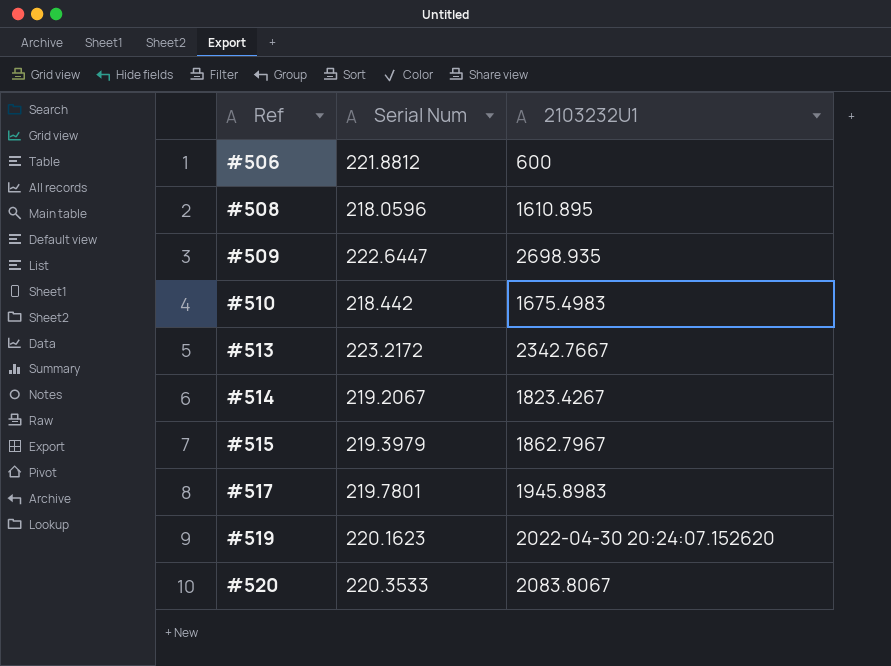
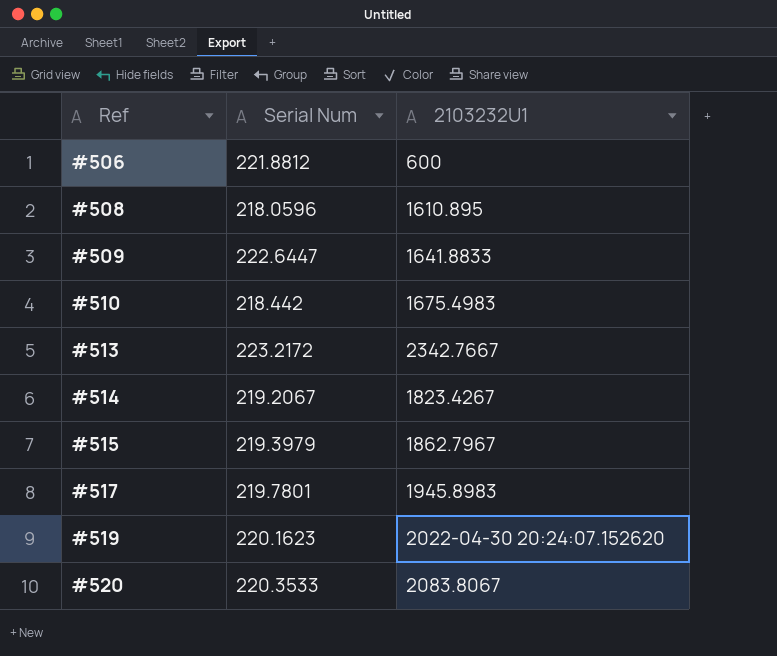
#509 | 2103232U1: 2698.935 -> 1641.8833

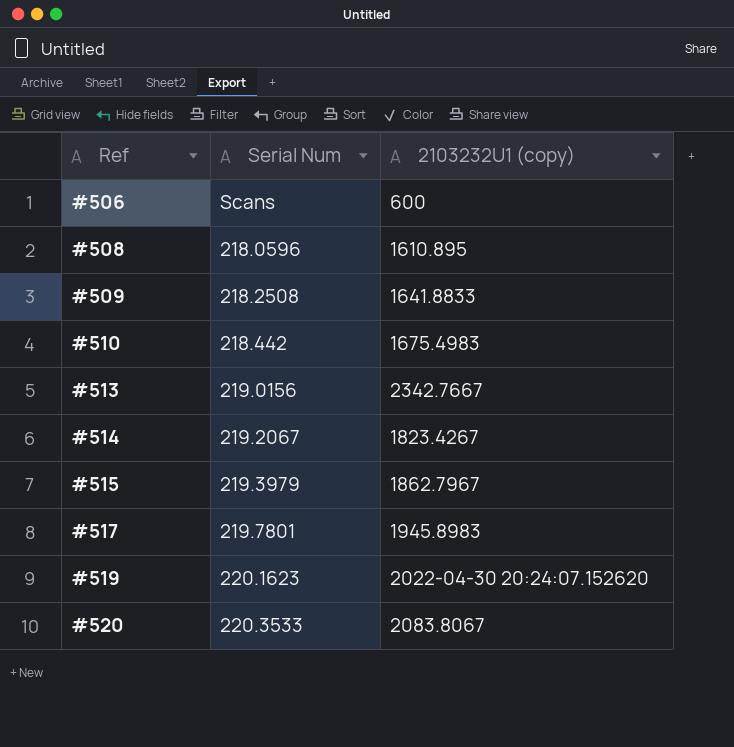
column name: 2103232U1 -> 2103232U1 (copy)
#506 | Serial Num: 221.8812 -> Scans
#509 | Serial Num: 222.6447 -> 218.2508
#513 | Serial Num: 223.2172 -> 219.0156

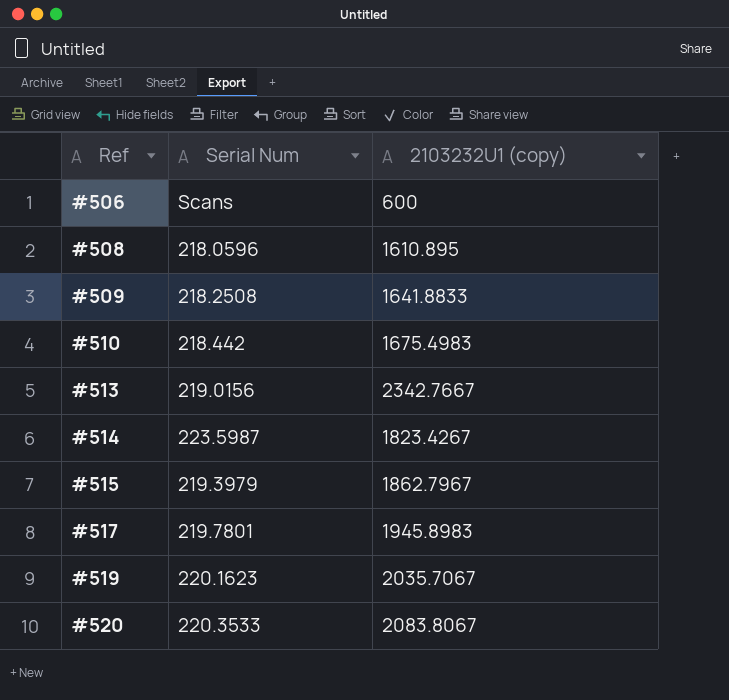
#514 | Serial Num: 219.2067 -> 223.5987
#519 | 2103232U1 (copy): 2022-04-30 20:24:07.152620 -> 2035.7067

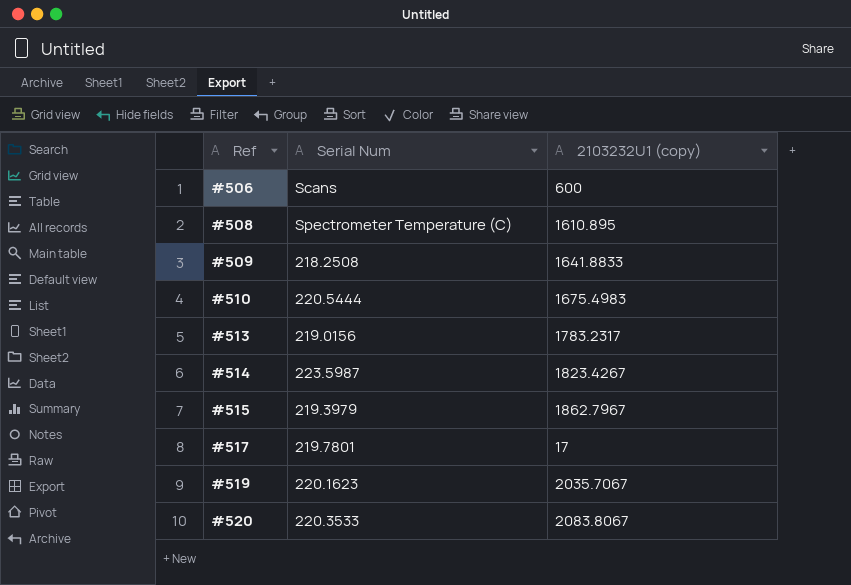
#508 | Serial Num: 218.0596 -> Spectrometer Temperature (C)
#510 | Serial Num: 218.442 -> 220.5444
#513 | 2103232U1 (copy): 2342.7667 -> 1783.2317
#517 | 2103232U1 (copy): 1945.8983 -> 17

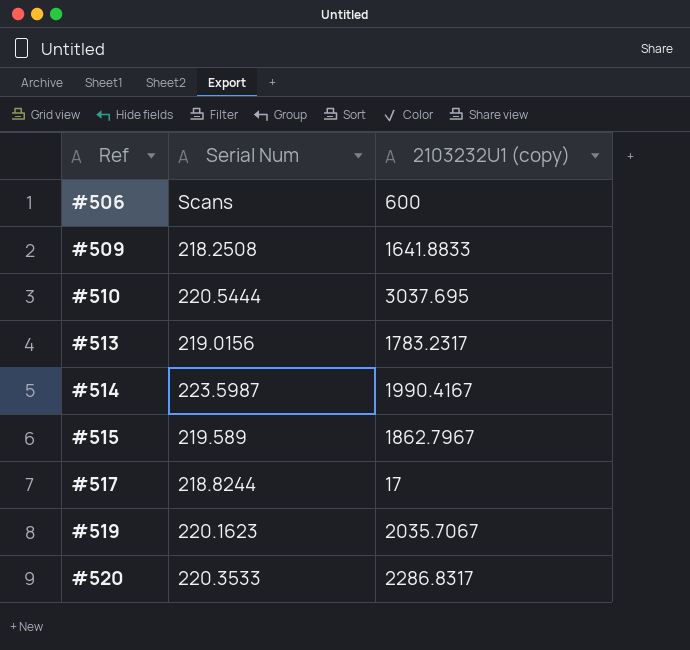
row #508: Spectrometer Temperature (C) | 1610.895 -> none
#510 | 2103232U1 (copy): 1675.4983 -> 3037.695
#514 | 2103232U1 (copy): 1823.4267 -> 1990.4167
#515 | Serial Num: 219.3979 -> 219.589
#517 | Serial Num: 219.7801 -> 218.8244
#520 | 2103232U1 (copy): 2083.8067 -> 2286.8317

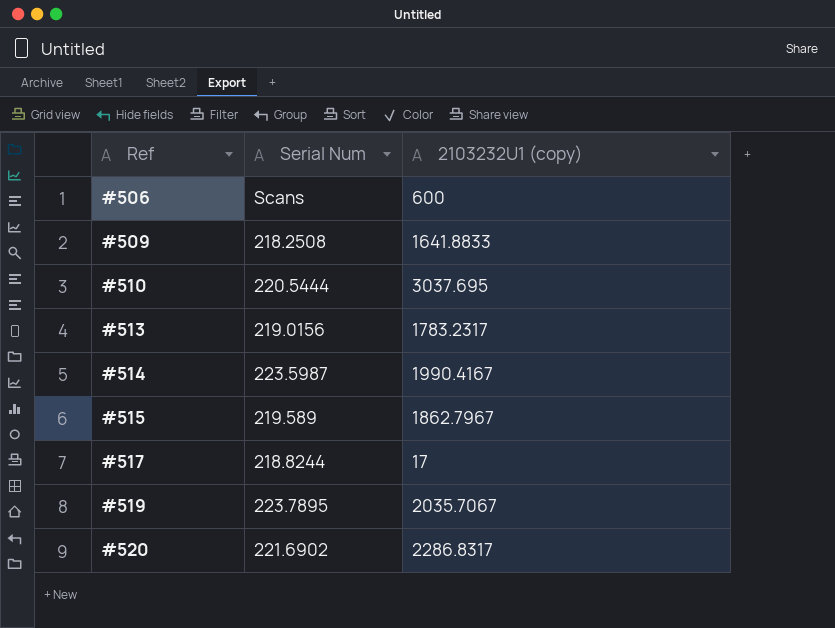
#519 | Serial Num: 220.1623 -> 223.7895
#520 | Serial Num: 220.3533 -> 221.6902

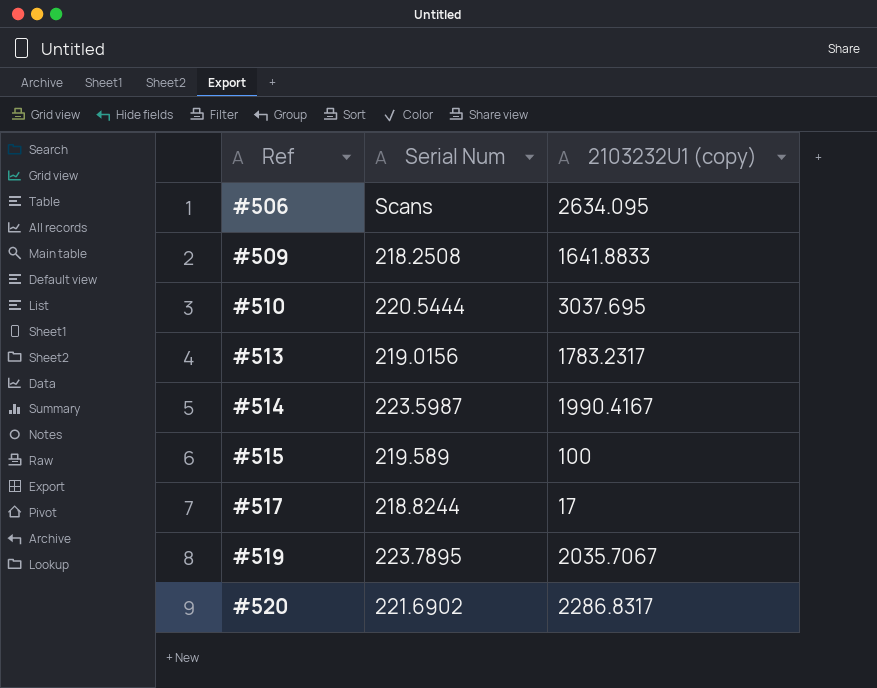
#506 | 2103232U1 (copy): 600 -> 2634.095
#515 | 2103232U1 (copy): 1862.7967 -> 100

